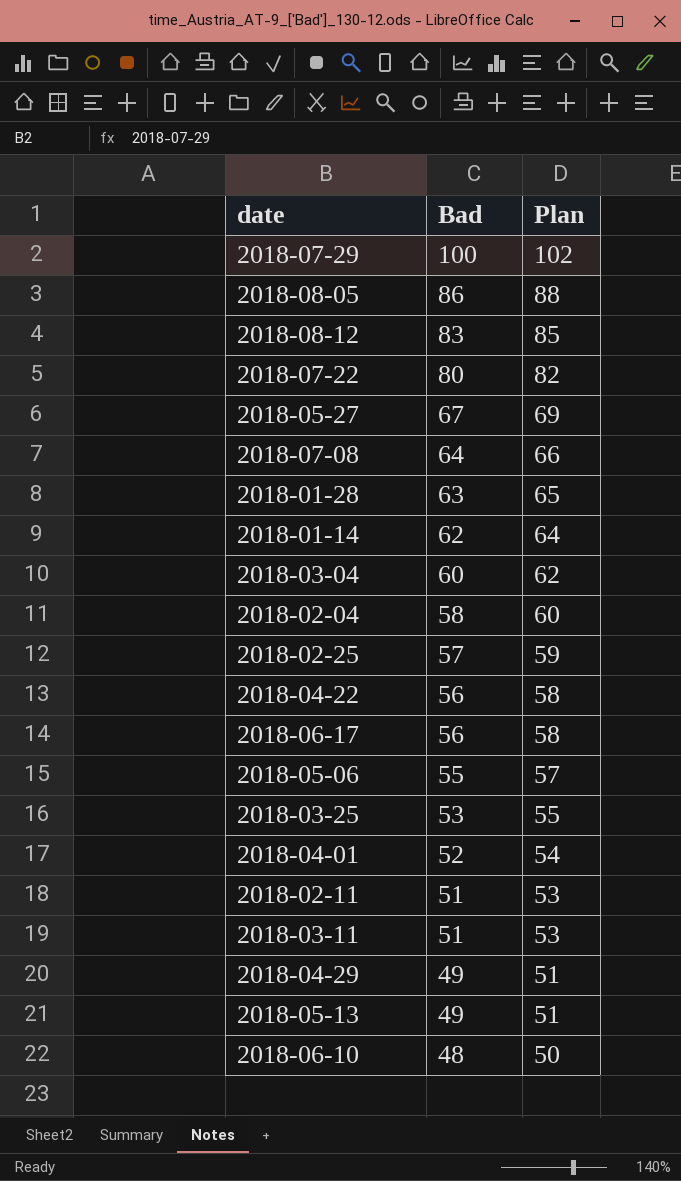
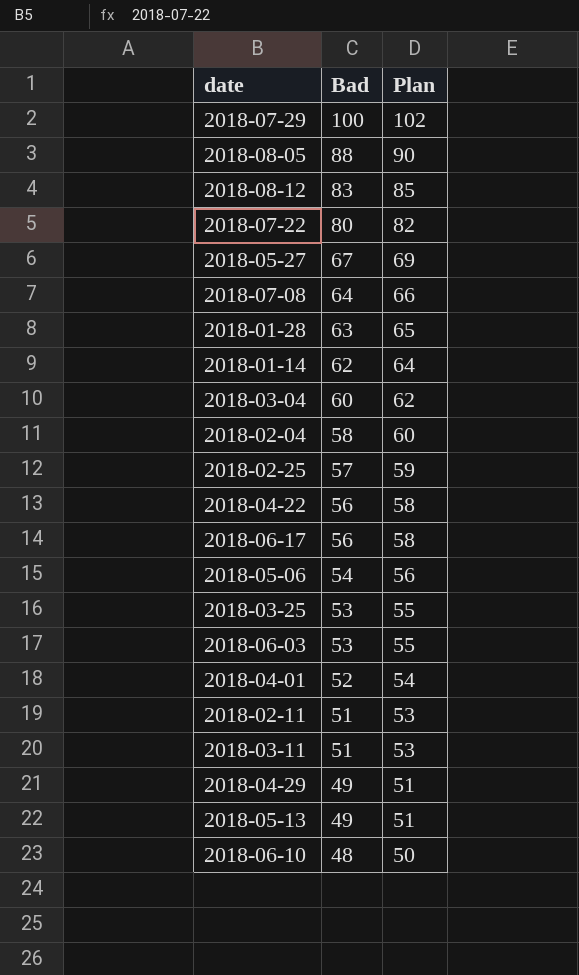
2018-08-05 | Bad: 86 -> 88
2018-08-05 | Plan: 88 -> 90
2018-05-06 | Bad: 55 -> 54
2018-05-06 | Plan: 57 -> 56
row 2018-06-03: none -> 53 | 55

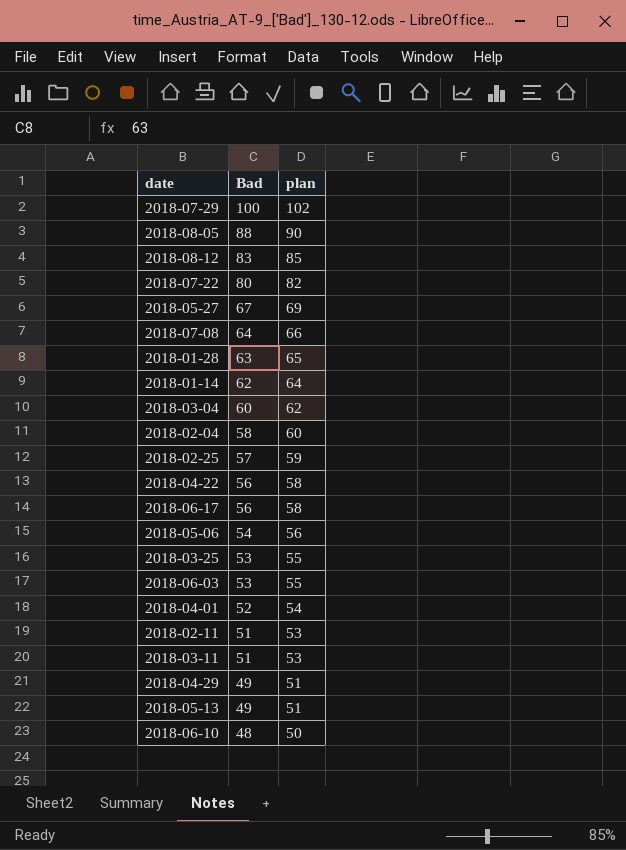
column name: Plan -> plan

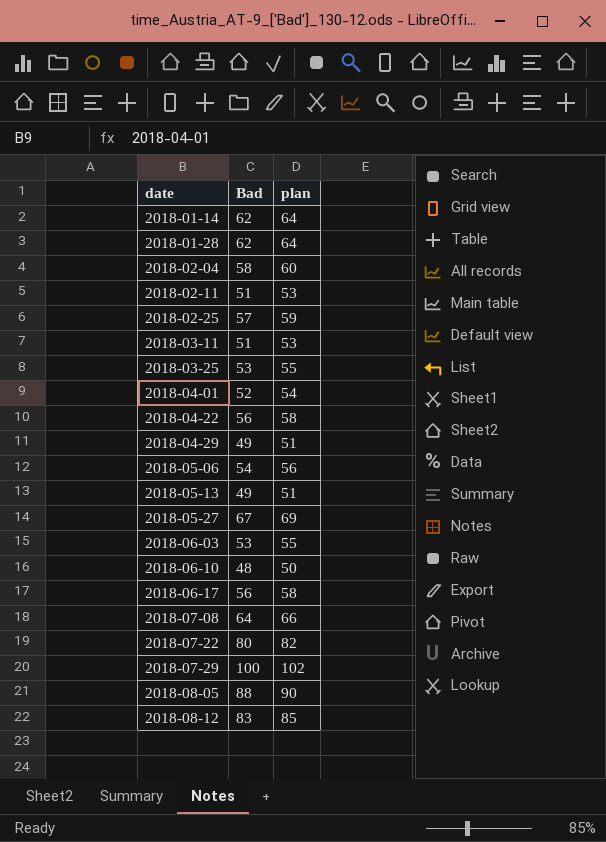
row order: Bad descending -> date ascending
row 2018-03-04: 60 | 62 -> none
2018-01-28 | Bad: 63 -> 62
2018-01-28 | plan: 65 -> 64

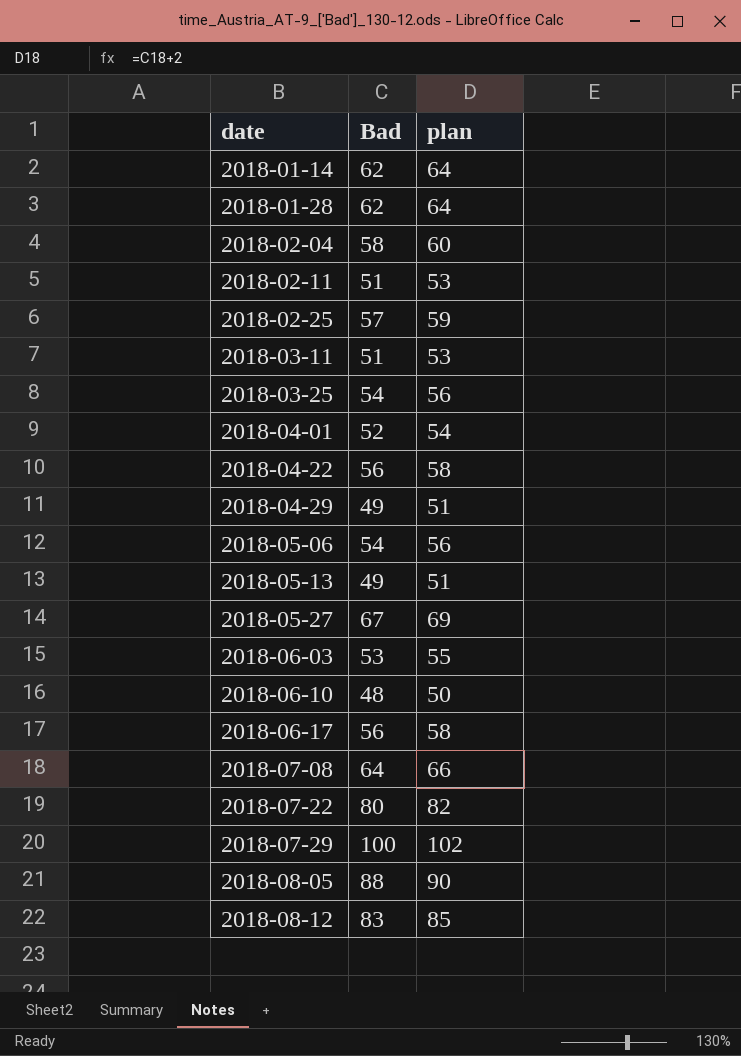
2018-03-25 | Bad: 53 -> 54
2018-03-25 | plan: 55 -> 56

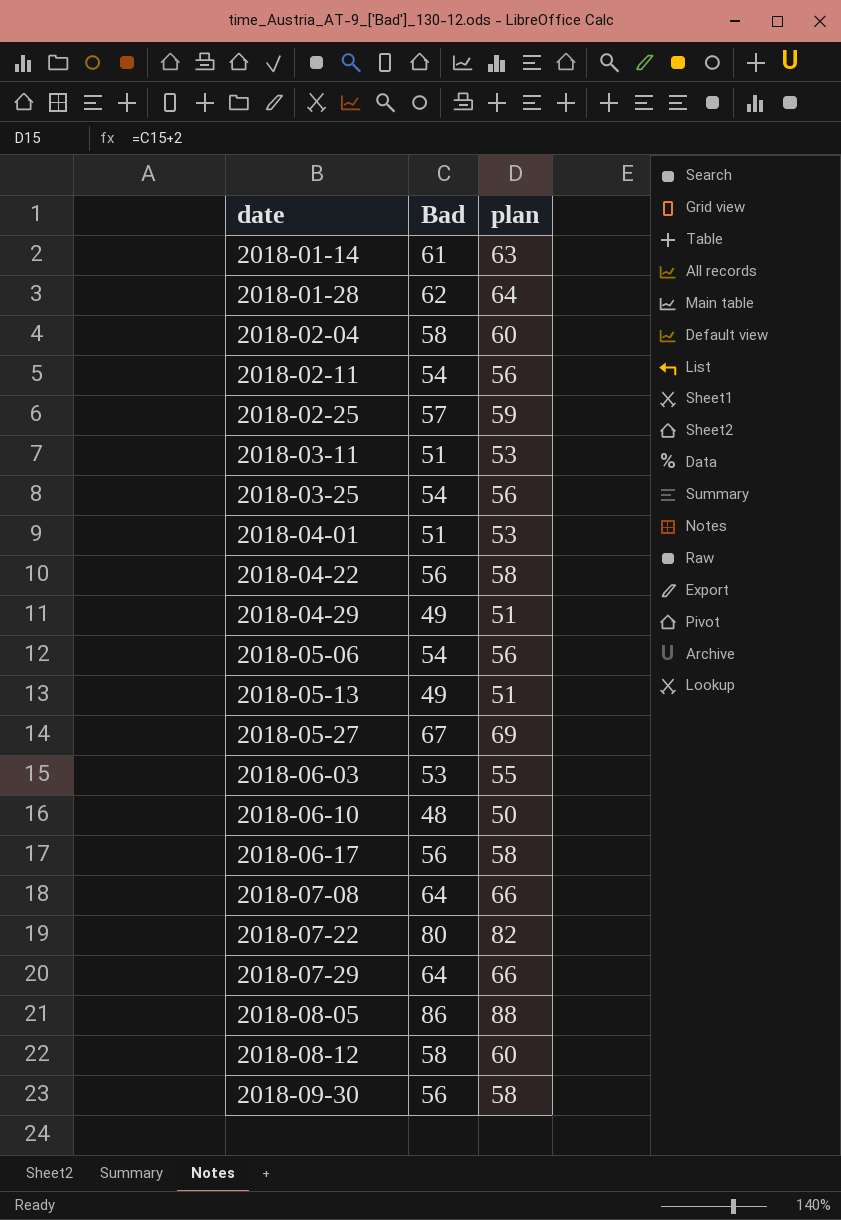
2018-01-14 | Bad: 62 -> 61
2018-01-14 | plan: 64 -> 63
2018-02-11 | Bad: 51 -> 54
2018-02-11 | plan: 53 -> 56
2018-04-01 | Bad: 52 -> 51
2018-04-01 | plan: 54 -> 53
2018-07-29 | Bad: 100 -> 64
2018-07-29 | plan: 102 -> 66
2018-08-05 | Bad: 88 -> 86
2018-08-05 | plan: 90 -> 88
2018-08-12 | Bad: 83 -> 58
2018-08-12 | plan: 85 -> 60
row 2018-09-30: none -> 56 | 58

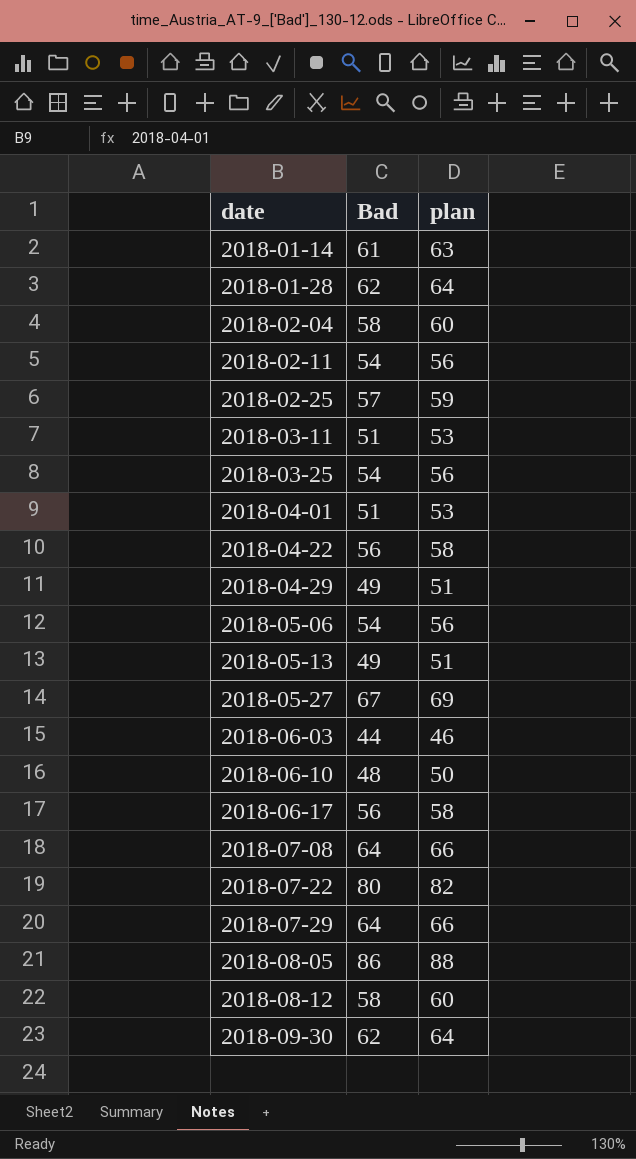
2018-06-03 | Bad: 53 -> 44
2018-06-03 | plan: 55 -> 46
2018-09-30 | Bad: 56 -> 62
2018-09-30 | plan: 58 -> 64

